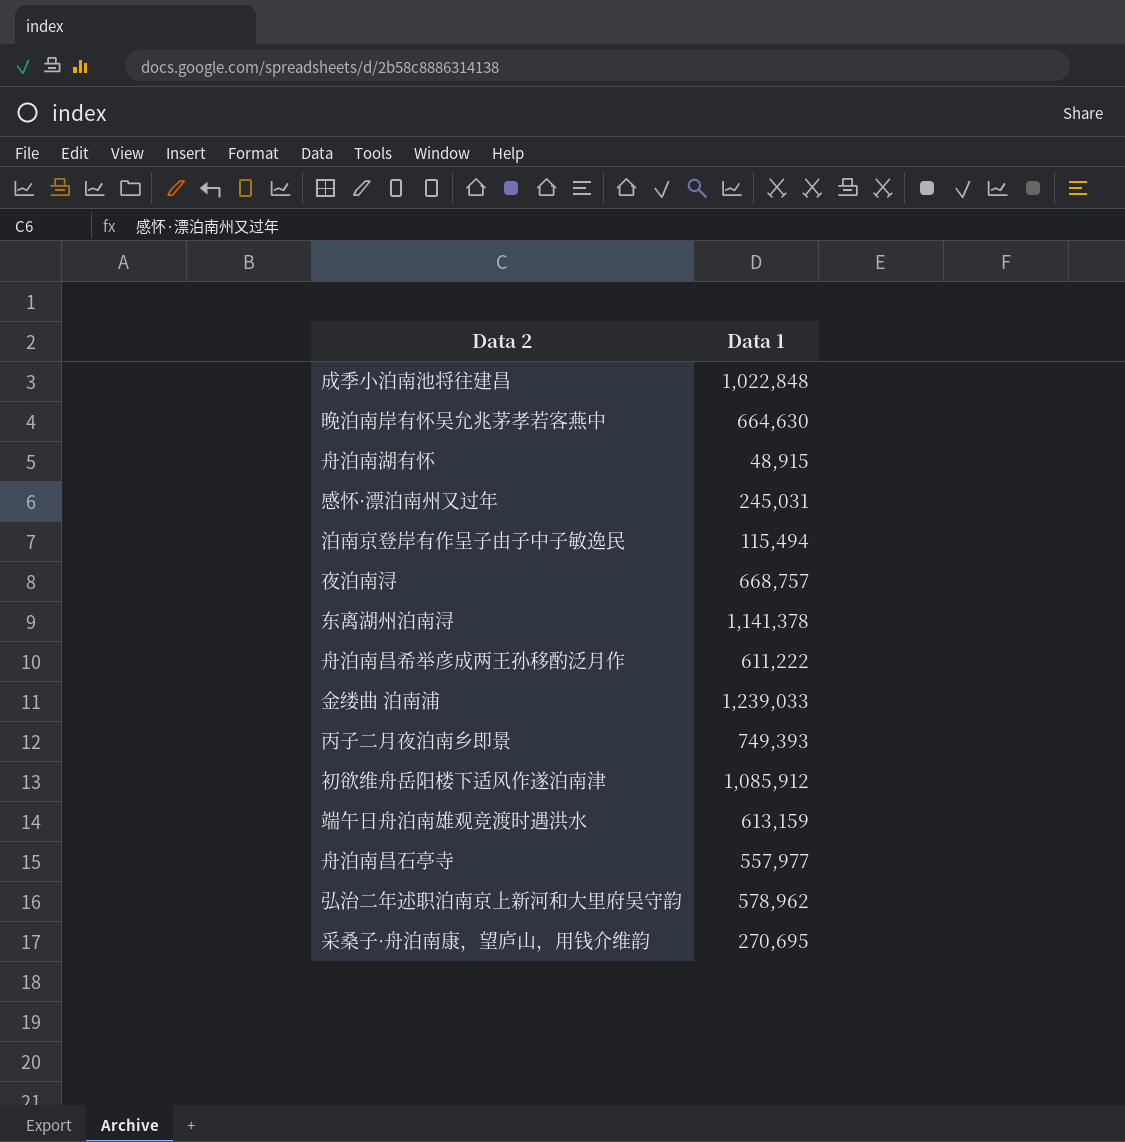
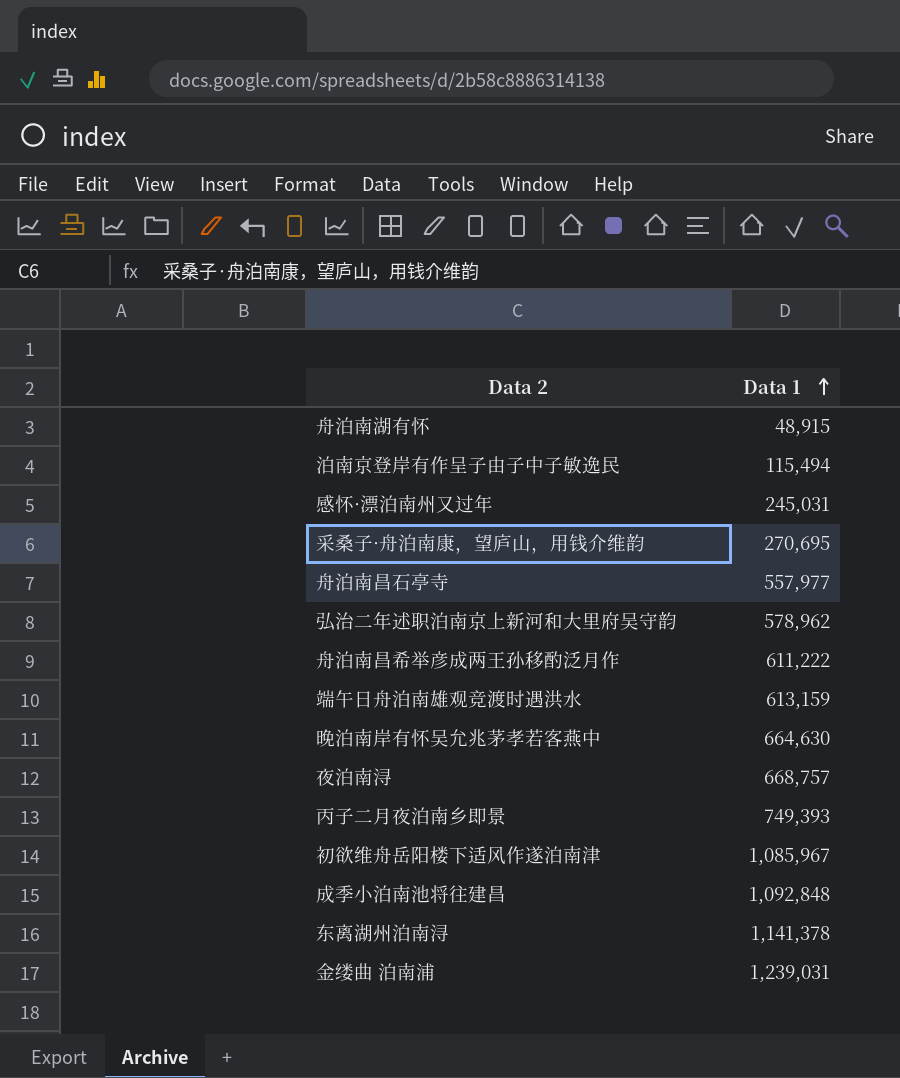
row order: none -> Data 1 ascending
初欲维舟岳阳楼下适风作遂泊南津 | Data 1: 1,085,912 -> 1,085,967
成季小泊南池将往建昌 | Data 1: 1,022,848 -> 1,092,848
金缕曲 泊南浦 | Data 1: 1,239,033 -> 1,239,031

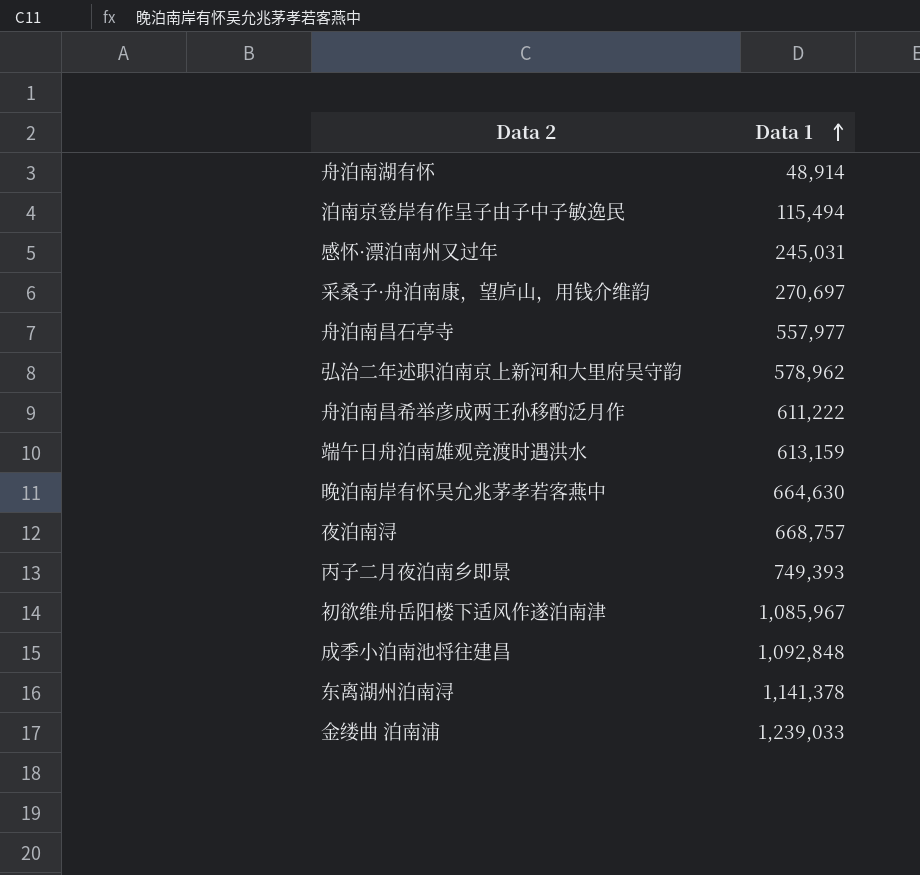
舟泊南湖有怀 | Data 1: 48,915 -> 48,914
采桑子·舟泊南康，望庐山，用钱介维韵 | Data 1: 270,695 -> 270,697
金缕曲 泊南浦 | Data 1: 1,239,031 -> 1,239,033

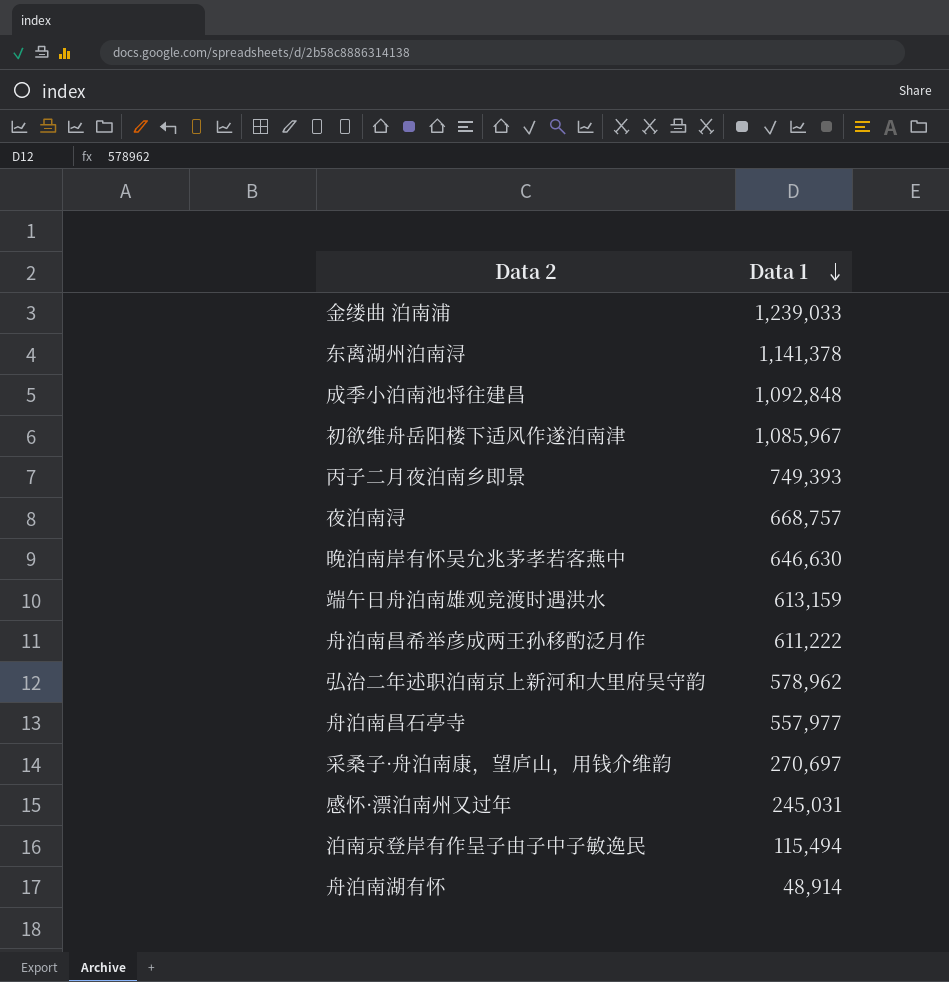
row order: Data 1 ascending -> Data 1 descending
晚泊南岸有怀吴允兆茅孝若客燕中 | Data 1: 664,630 -> 646,630

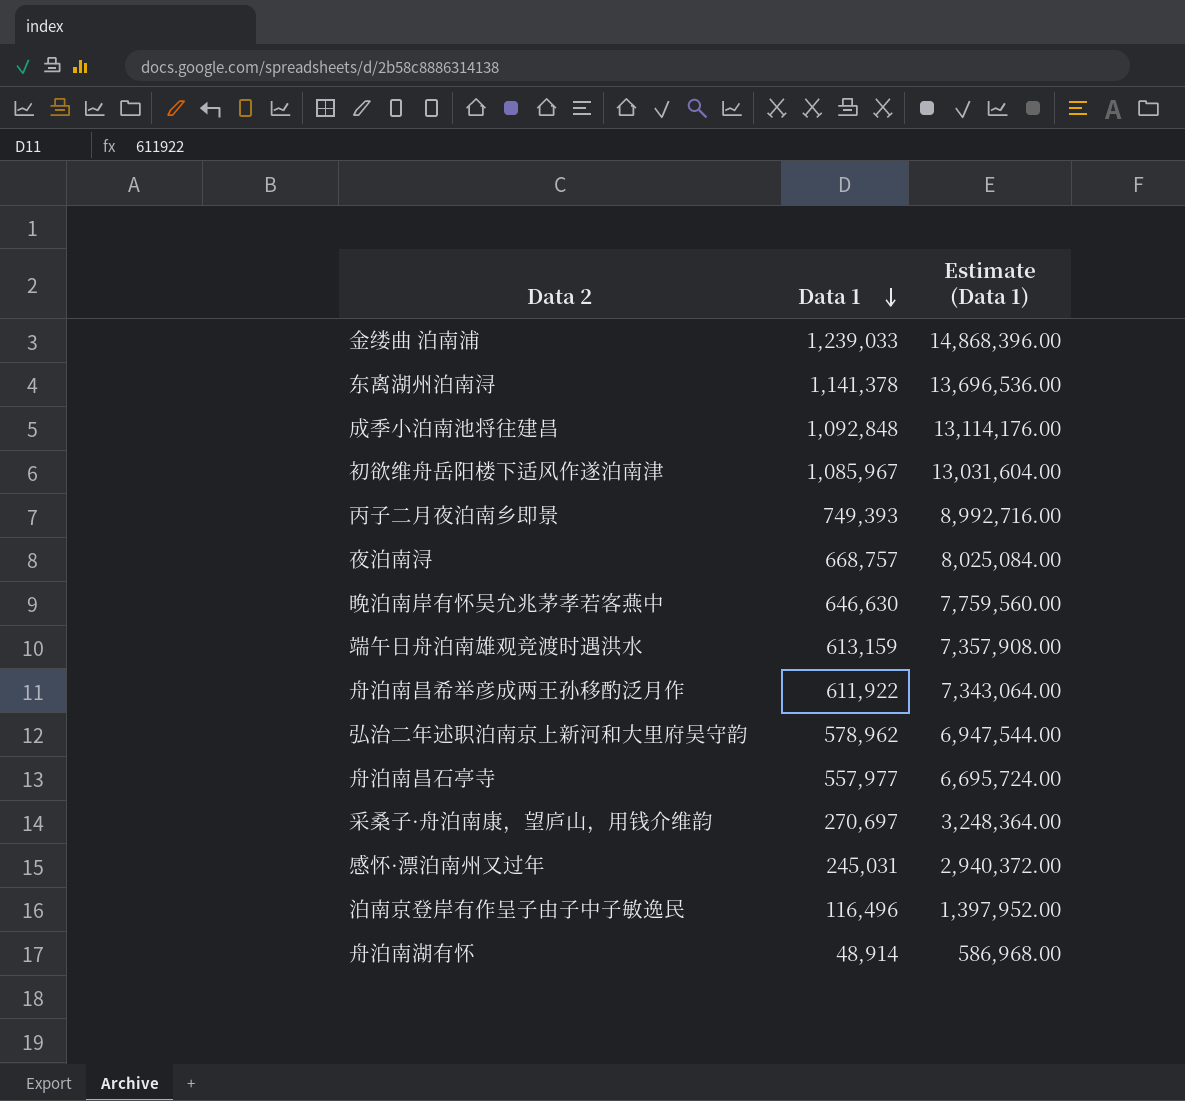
column Estimate (Data 1) | formula: none -> [Data 1] * 12
舟泊南昌希举彦成两王孙移酌泛月作 | Data 1: 611,222 -> 611,922
泊南京登岸有作呈子由子中子敏逸民 | Data 1: 115,494 -> 116,496

